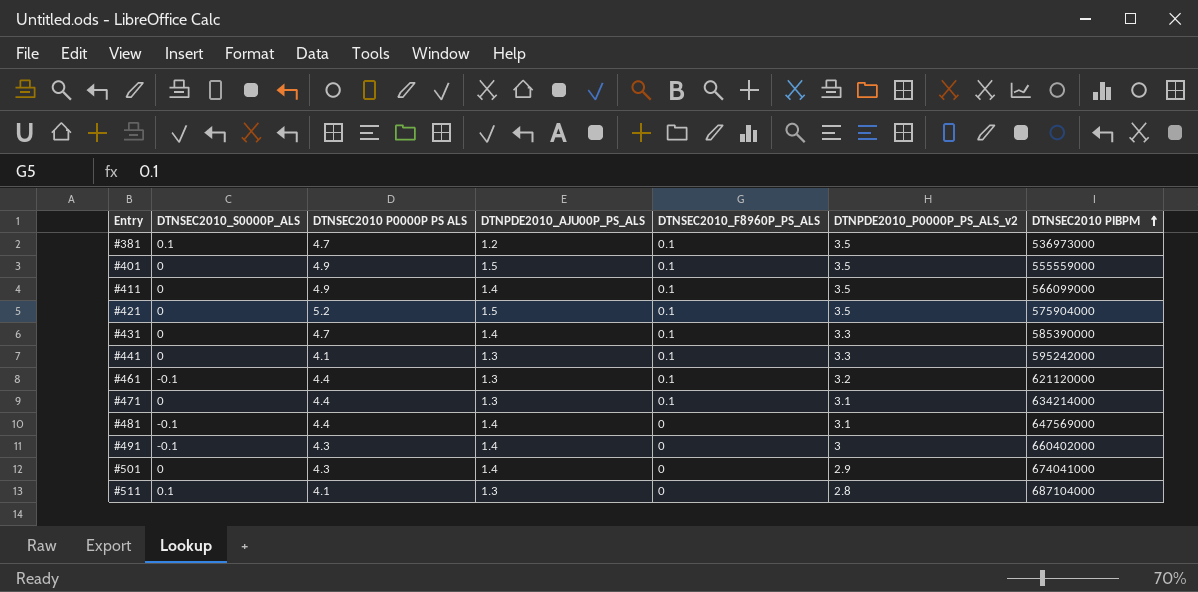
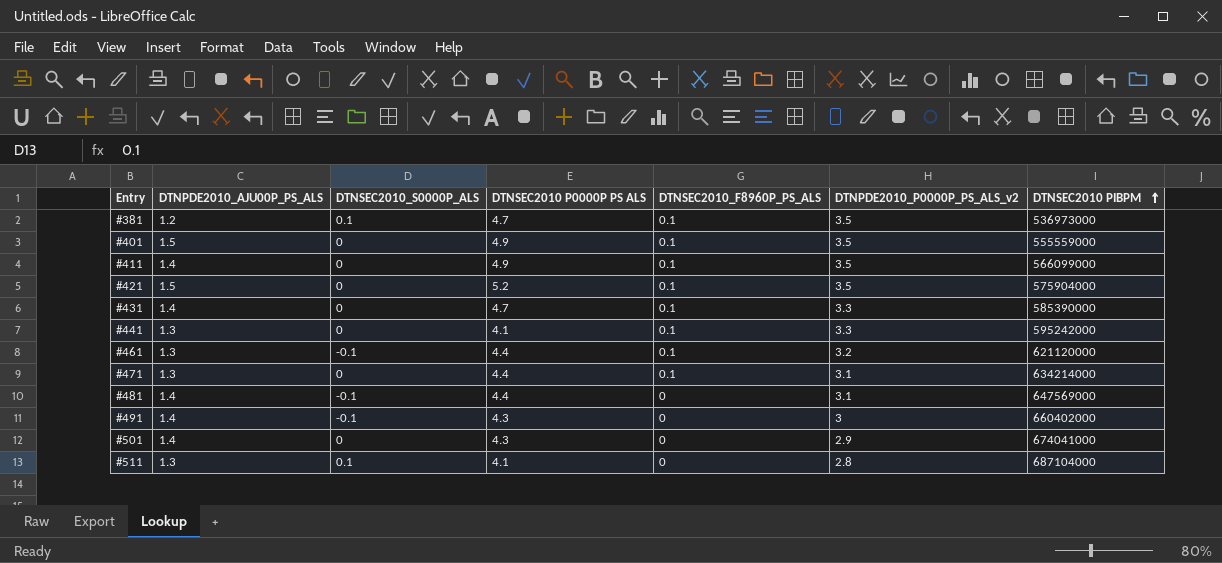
column DTNPDE2010_AJU00P_PS_ALS | position: 4 -> 2

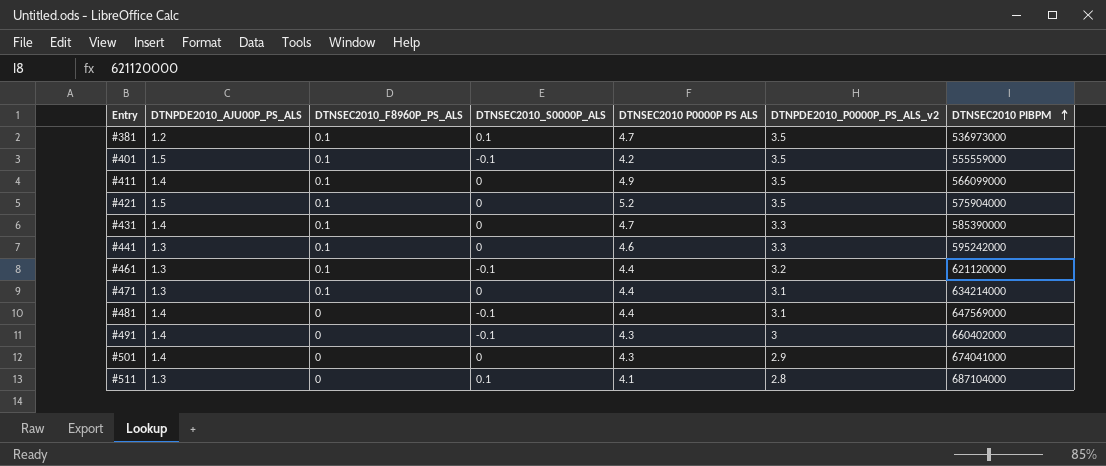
column DTNSEC2010_F8960P_PS_ALS | position: 5 -> 3
#401 | DTNSEC2010_S0000P_ALS: 0 -> -0.1
#401 | DTNSEC2010 P0000P PS ALS: 4.9 -> 4.2
#441 | DTNSEC2010 P0000P PS ALS: 4.1 -> 4.6

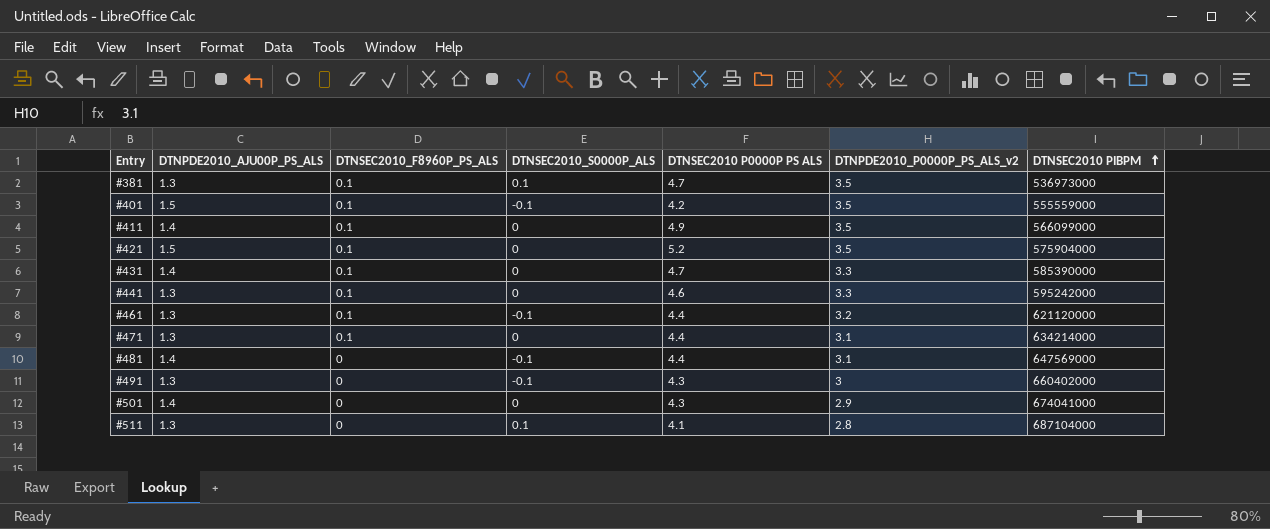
#381 | DTNPDE2010_AJU00P_PS_ALS: 1.2 -> 1.3
#491 | DTNPDE2010_AJU00P_PS_ALS: 1.4 -> 1.3

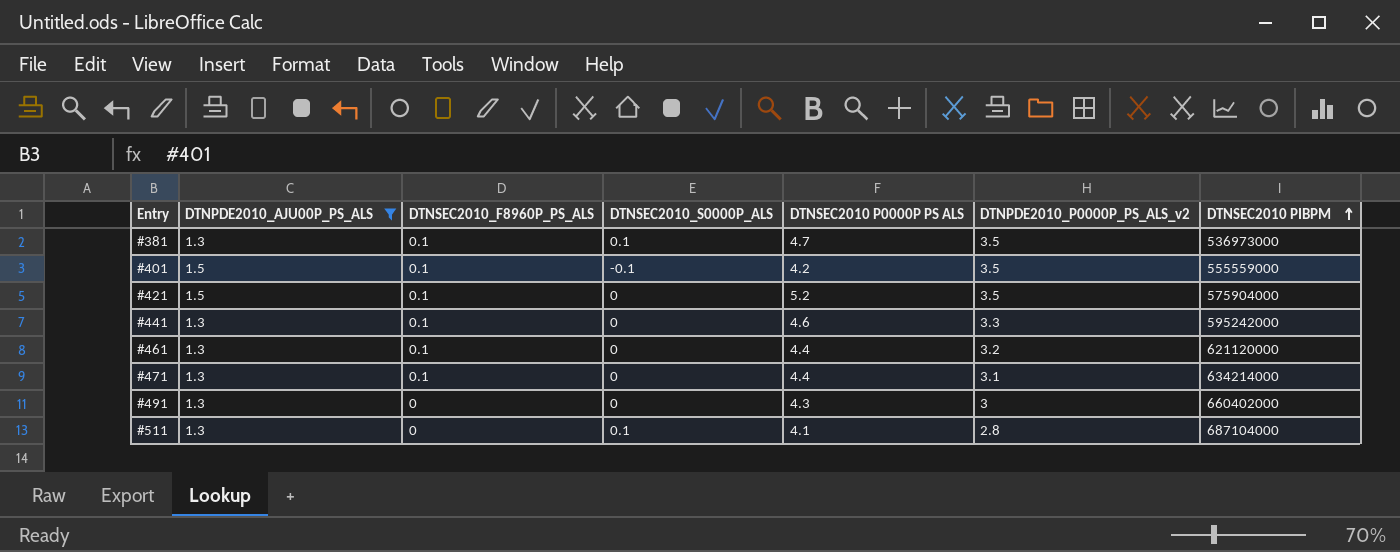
filter: none -> DTNPDE2010_AJU00P_PS_ALS != 1.4
#461 | DTNSEC2010_S0000P_ALS: -0.1 -> 0
#491 | DTNSEC2010_S0000P_ALS: -0.1 -> 0

